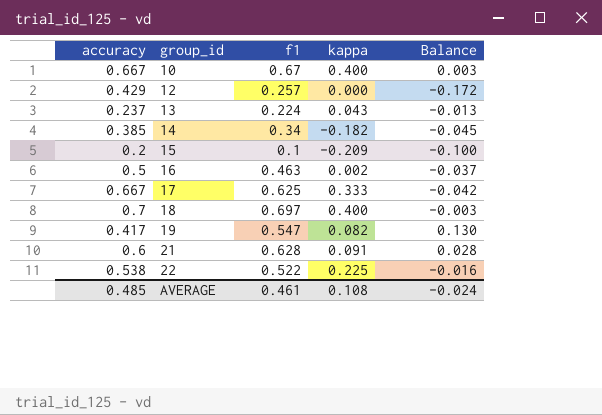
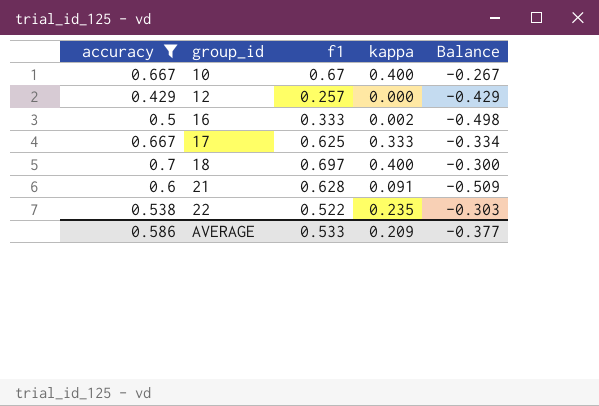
filter: none -> accuracy >= 0.429
column Balance | formula: [f1] - [accuracy] -> [kappa] - [accuracy]
16 | f1: 0.463 -> 0.333
22 | kappa: 0.225 -> 0.235
AVERAGE | accuracy: 0.485 -> 0.586
AVERAGE | f1: 0.461 -> 0.533
AVERAGE | kappa: 0.108 -> 0.209
AVERAGE | Balance: -0.024 -> -0.377

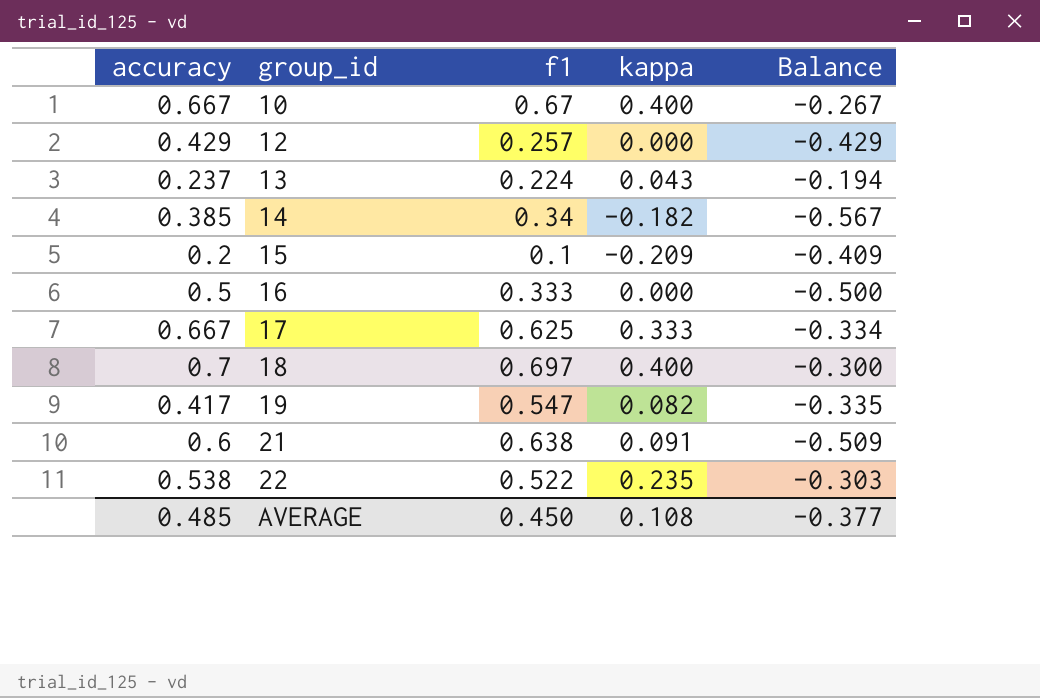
filter: accuracy >= 0.429 -> none
16 | kappa: 0.002 -> 0.000
16 | Balance: -0.498 -> -0.500
21 | f1: 0.628 -> 0.638
AVERAGE | accuracy: 0.586 -> 0.485
AVERAGE | f1: 0.533 -> 0.450
AVERAGE | kappa: 0.209 -> 0.108

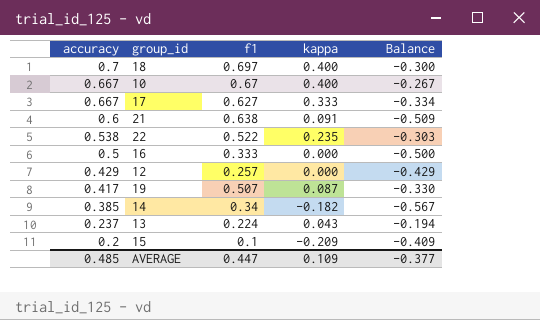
row order: group_id ascending -> accuracy descending
17 | f1: 0.625 -> 0.627
19 | f1: 0.547 -> 0.507
19 | kappa: 0.082 -> 0.087
19 | Balance: -0.335 -> -0.330
AVERAGE | f1: 0.450 -> 0.447
AVERAGE | kappa: 0.108 -> 0.109

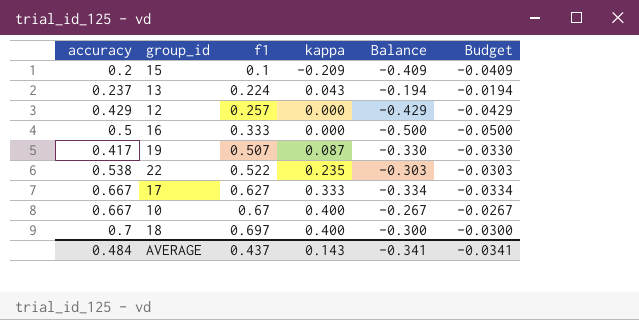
row order: accuracy descending -> f1 ascending
column Budget | formula: none -> [Balance] * 0.1
row 21: 0.6 | 0.638 | 0.091 | -0.509 -> none
row 14: 0.385 | 0.34 | -0.182 | -0.567 -> none
AVERAGE | accuracy: 0.485 -> 0.484
AVERAGE | f1: 0.447 -> 0.437
AVERAGE | kappa: 0.109 -> 0.143
AVERAGE | Balance: -0.377 -> -0.341

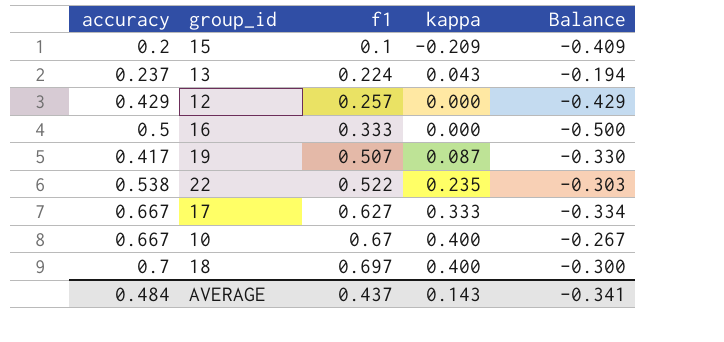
column Budget | formula: [Balance] * 0.1 -> none

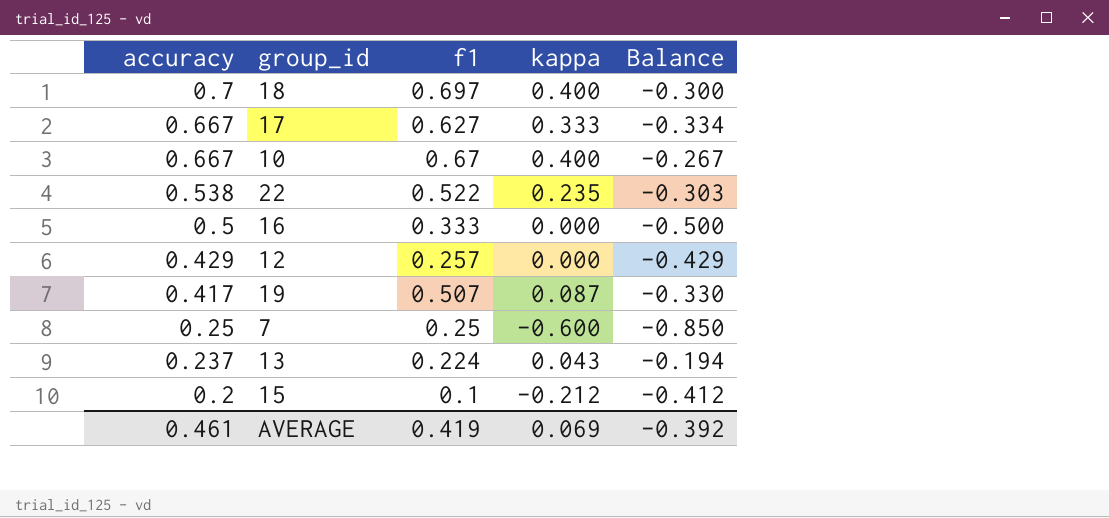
row order: f1 ascending -> accuracy descending
row 7: none -> 0.25 | 0.25 | -0.600 | -0.850
15 | kappa: -0.209 -> -0.212
15 | Balance: -0.409 -> -0.412
AVERAGE | accuracy: 0.484 -> 0.461
AVERAGE | f1: 0.437 -> 0.419
AVERAGE | kappa: 0.143 -> 0.069
AVERAGE | Balance: -0.341 -> -0.392

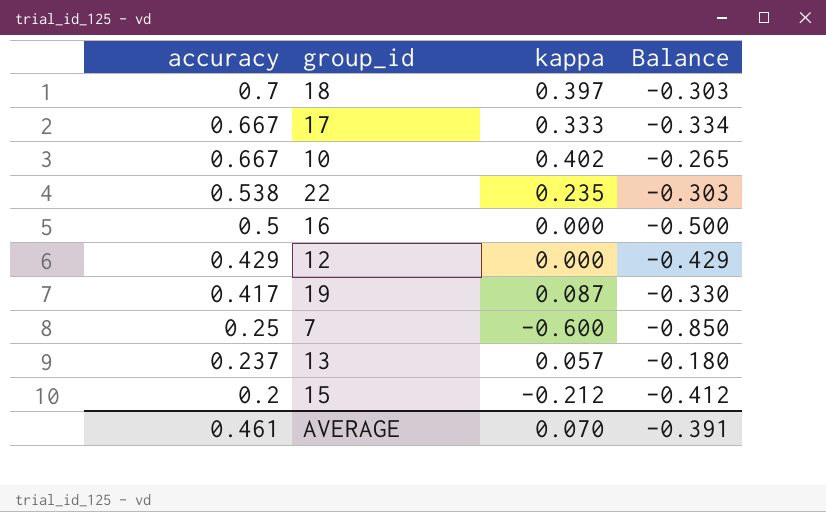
column f1 | position: 3 -> none
18 | kappa: 0.400 -> 0.397
18 | Balance: -0.300 -> -0.303
10 | kappa: 0.400 -> 0.402
10 | Balance: -0.267 -> -0.265
13 | kappa: 0.043 -> 0.057
13 | Balance: -0.194 -> -0.180
AVERAGE | kappa: 0.069 -> 0.070
AVERAGE | Balance: -0.392 -> -0.391

